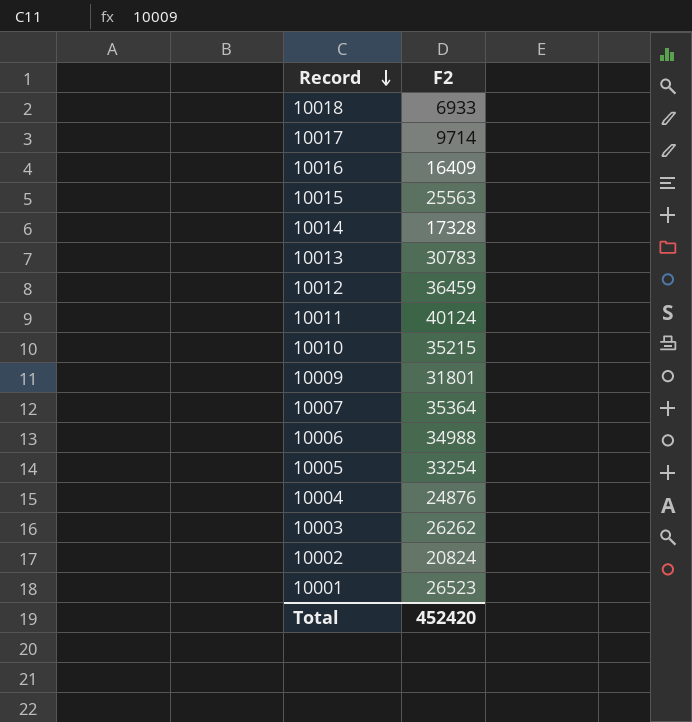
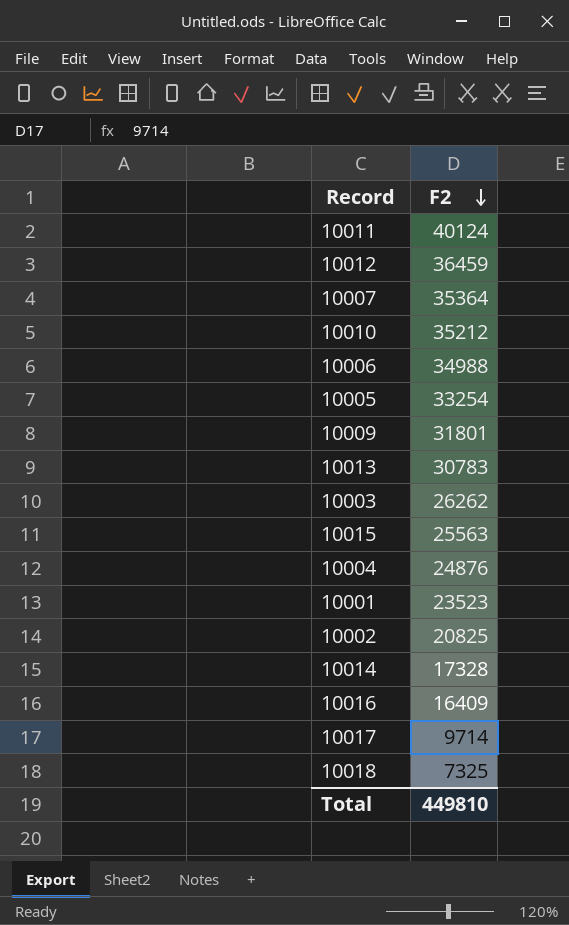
row order: Record descending -> F2 descending
10010 | F2: 35215 -> 35212
10001 | F2: 26523 -> 23523
10002 | F2: 20824 -> 20825
10018 | F2: 6933 -> 7325
Total | F2: 452420 -> 449810

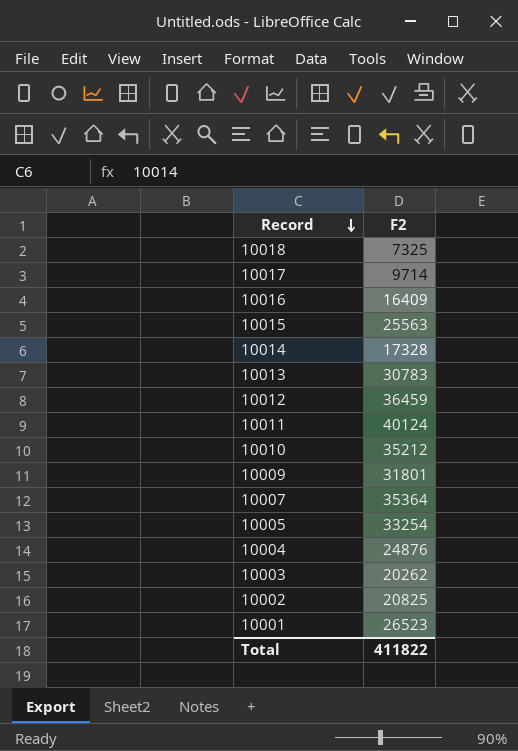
row order: F2 descending -> Record descending
row 10006: 34988 -> none
10003 | F2: 26262 -> 20262
10001 | F2: 23523 -> 26523
Total | F2: 449810 -> 411822

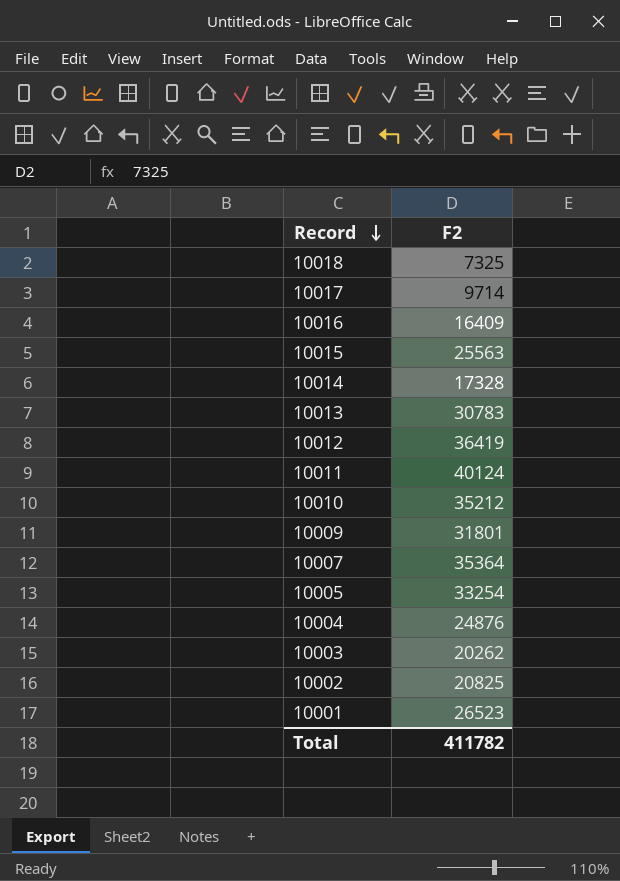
10012 | F2: 36459 -> 36419
Total | F2: 411822 -> 411782

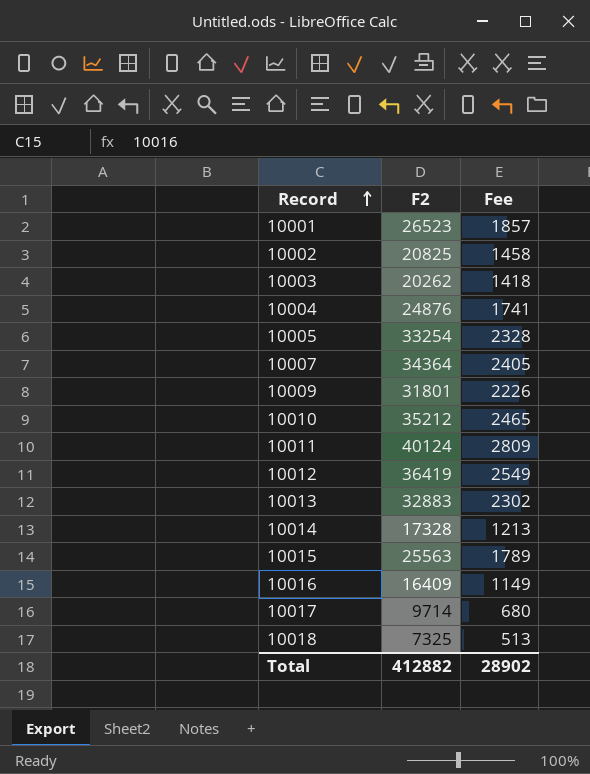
row order: Record descending -> Record ascending
column Fee | formula: none -> [F2] * 0.07
10007 | F2: 35364 -> 34364
10013 | F2: 30783 -> 32883
Total | F2: 411782 -> 412882

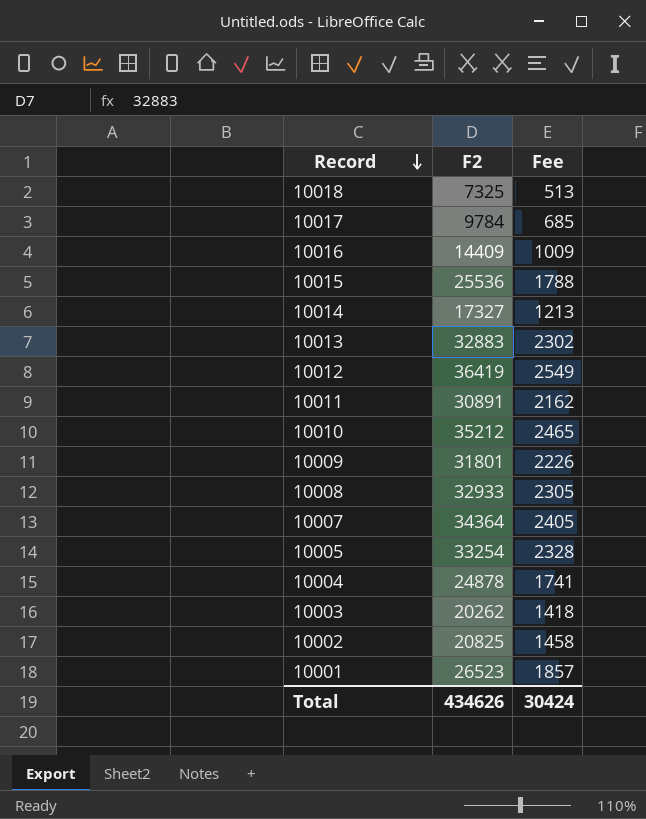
row order: Record ascending -> Record descending
10017 | F2: 9714 -> 9784
10017 | Fee: 680 -> 685
10016 | F2: 16409 -> 14409
10016 | Fee: 1149 -> 1009
10015 | F2: 25563 -> 25536
10015 | Fee: 1789 -> 1788
10014 | F2: 17328 -> 17327
10011 | F2: 40124 -> 30891
10011 | Fee: 2809 -> 2162
row 10008: none -> 32933 | 2305
10004 | F2: 24876 -> 24878
Total | F2: 412882 -> 434626
Total | Fee: 28902 -> 30424

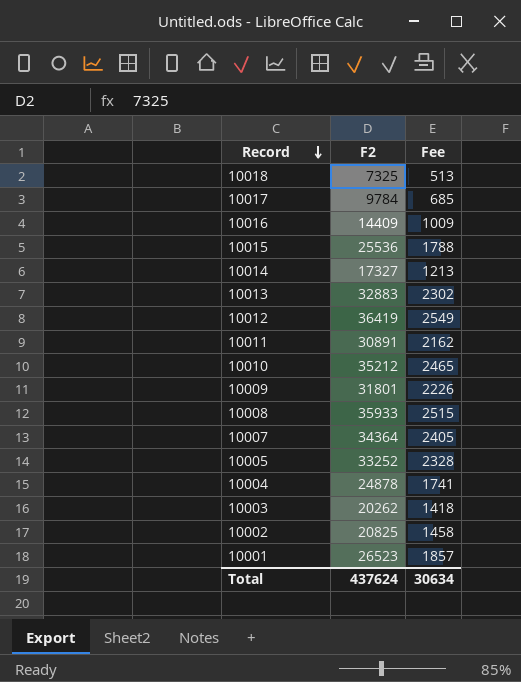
10008 | F2: 32933 -> 35933
10008 | Fee: 2305 -> 2515
10005 | F2: 33254 -> 33252
Total | F2: 434626 -> 437624
Total | Fee: 30424 -> 30634

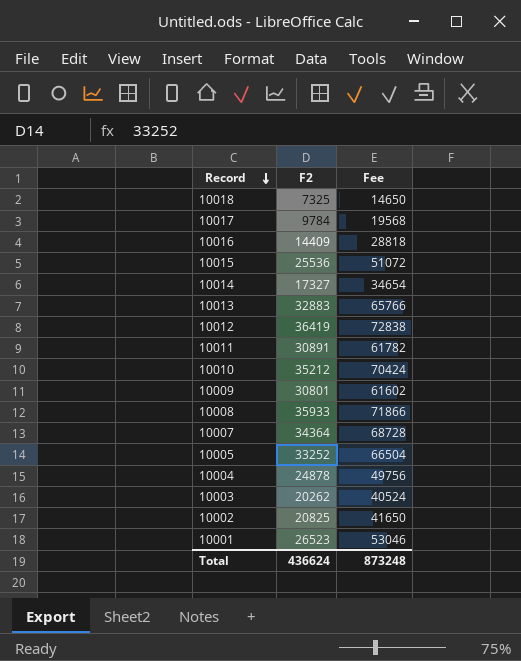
column Fee | formula: [F2] * 0.07 -> [F2] * 2
10009 | F2: 31801 -> 30801
Total | F2: 437624 -> 436624
Total | Fee: 30634 -> 873248

